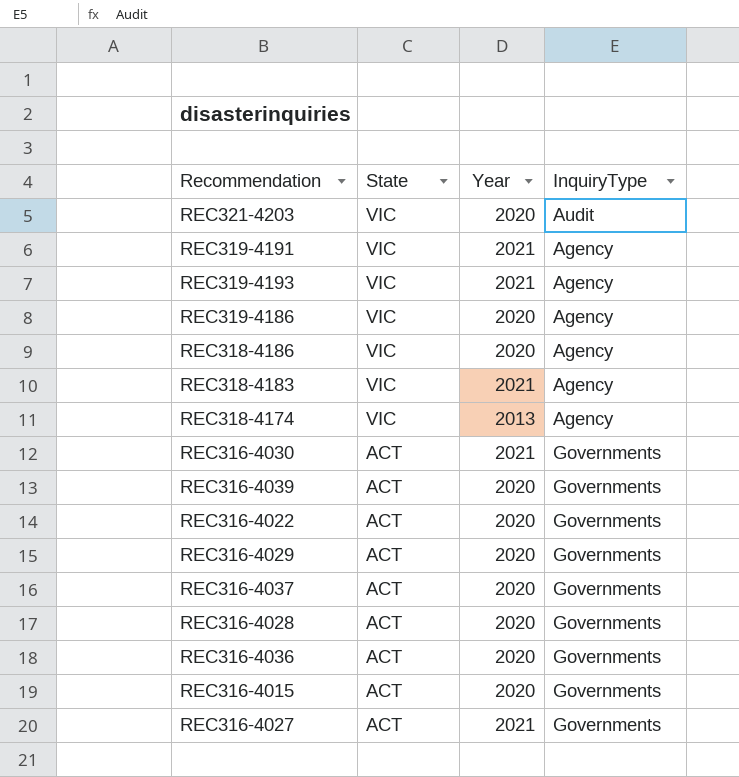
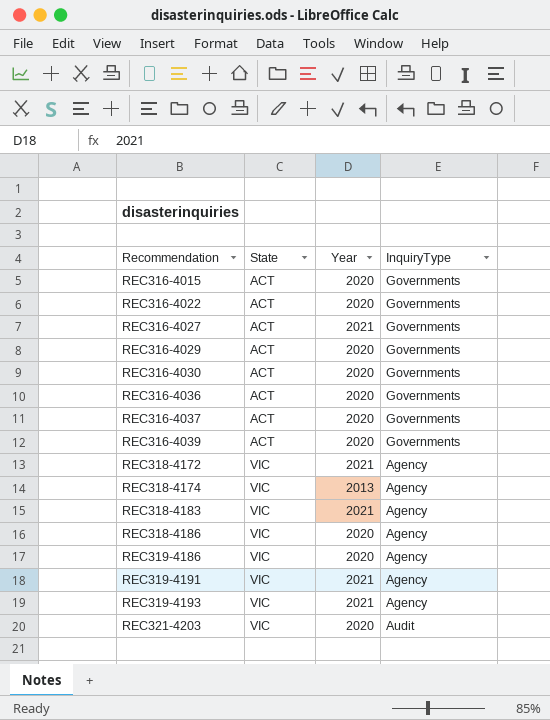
row order: State descending -> Recommendation ascending
row REC316-4028: ACT | 2020 | Governments -> none
REC316-4030 | Year: 2021 -> 2020
row REC318-4172: none -> VIC | 2021 | Agency

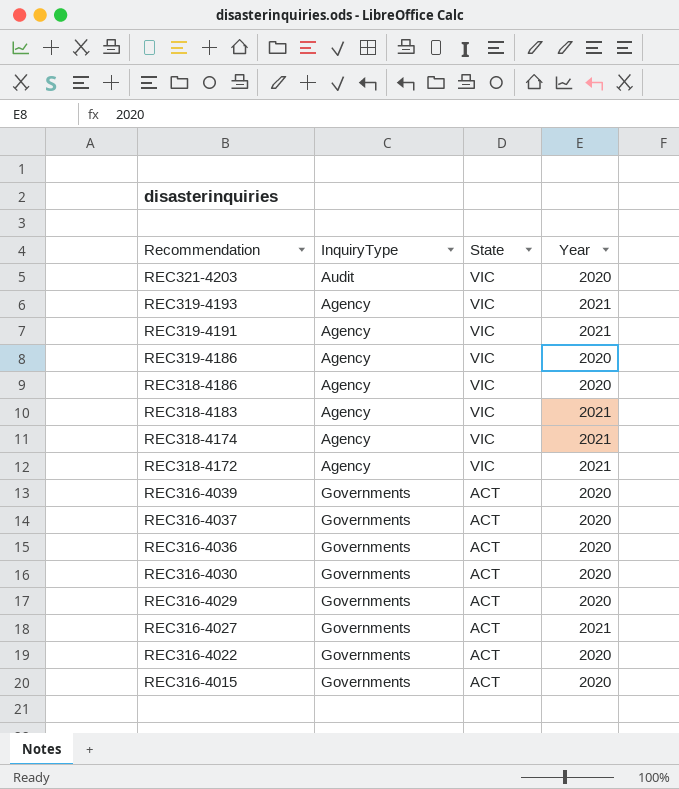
row order: Recommendation ascending -> Recommendation descending
column InquiryType | position: 4 -> 2
REC318-4174 | Year: 2013 -> 2021

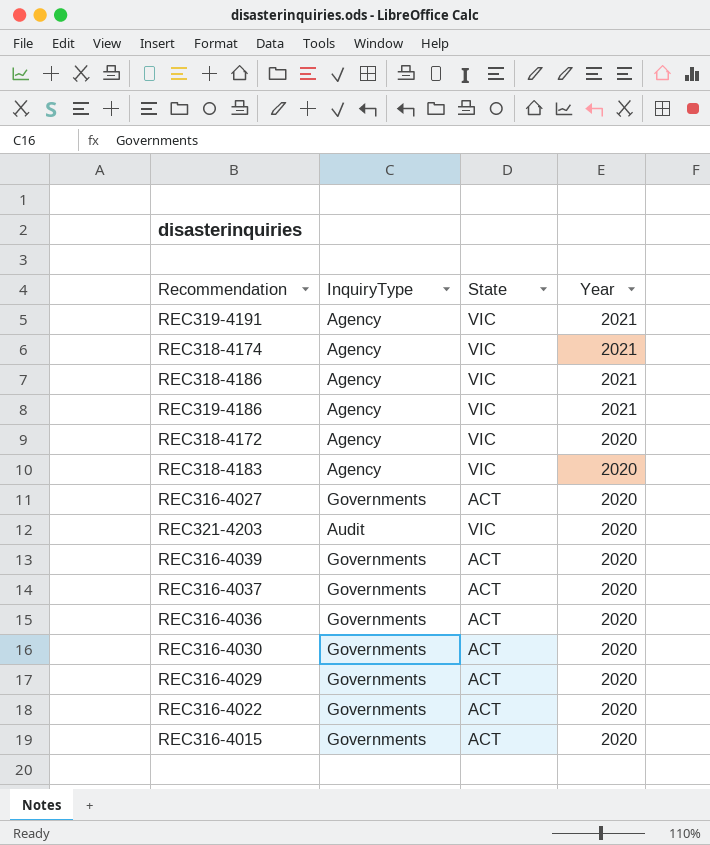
row order: Recommendation descending -> Year descending
row REC319-4193: Agency | VIC | 2021 -> none
REC318-4186 | Year: 2020 -> 2021
REC319-4186 | Year: 2020 -> 2021
REC318-4172 | Year: 2021 -> 2020
REC318-4183 | Year: 2021 -> 2020
REC316-4027 | Year: 2021 -> 2020

